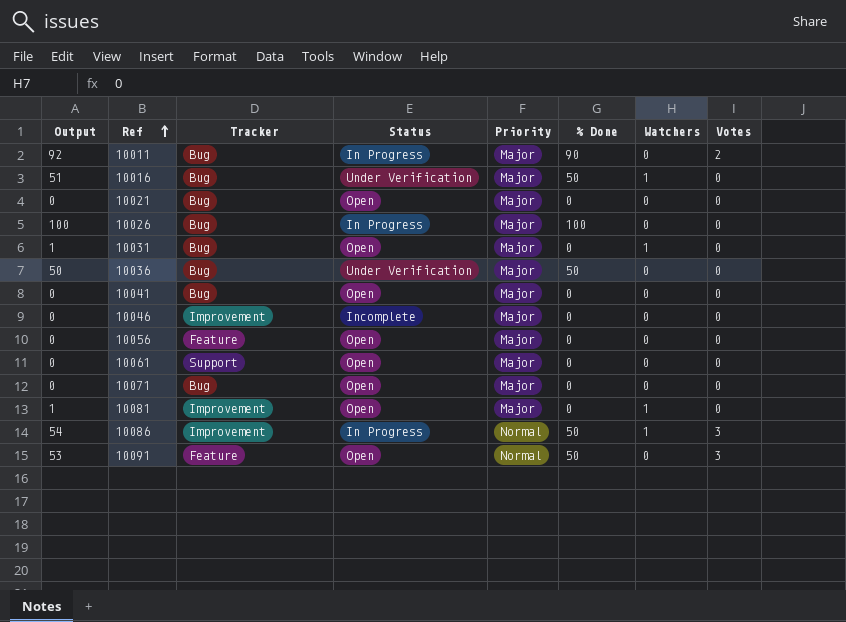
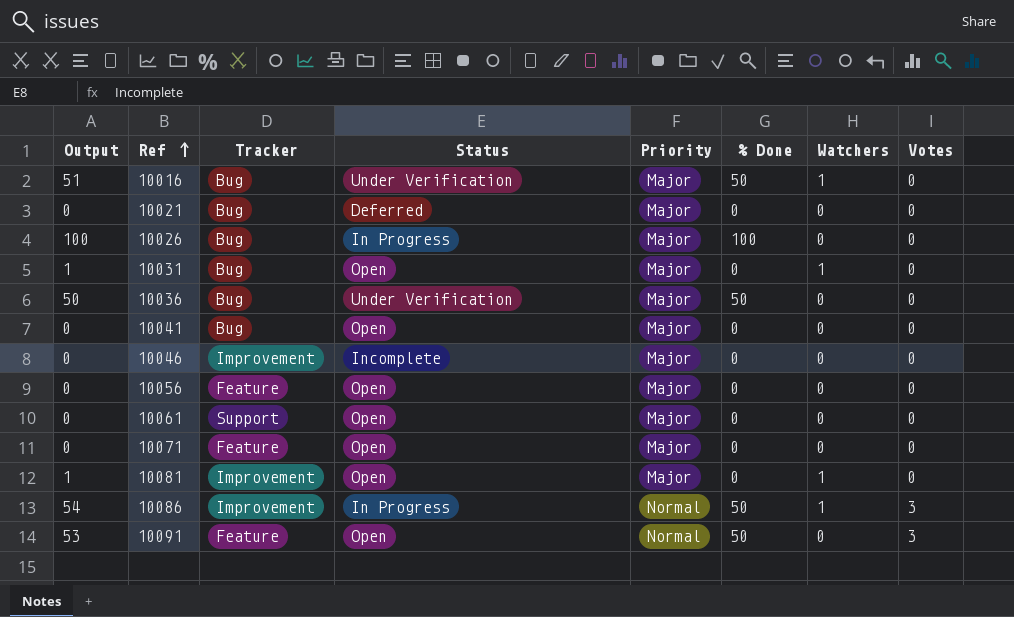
row 10011: 92 | Bug | In Progress | Major | 90 | 0 | 2 -> none
10021 | Status: Open -> Deferred
10071 | Tracker: Bug -> Feature

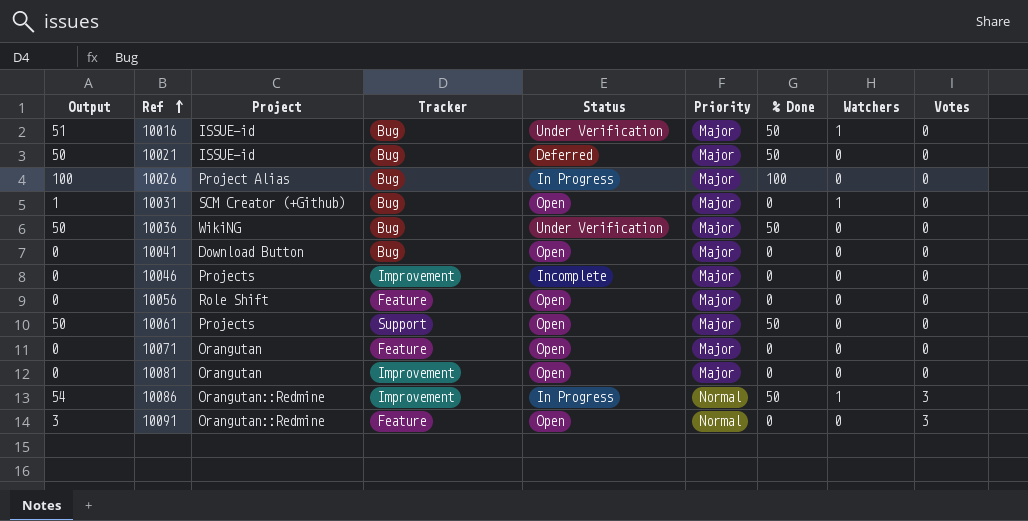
column Project | position: none -> 3
10021 | Output: 0 -> 50
10021 | % Done: 0 -> 50
10061 | Output: 0 -> 50
10061 | % Done: 0 -> 50
10081 | Output: 1 -> 0
10081 | Watchers: 1 -> 0
10091 | Output: 53 -> 3
10091 | % Done: 50 -> 0

